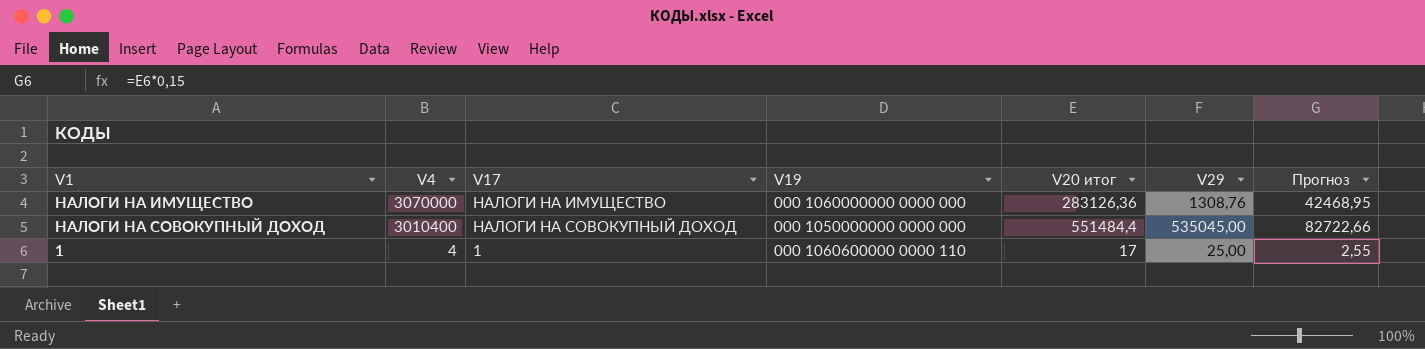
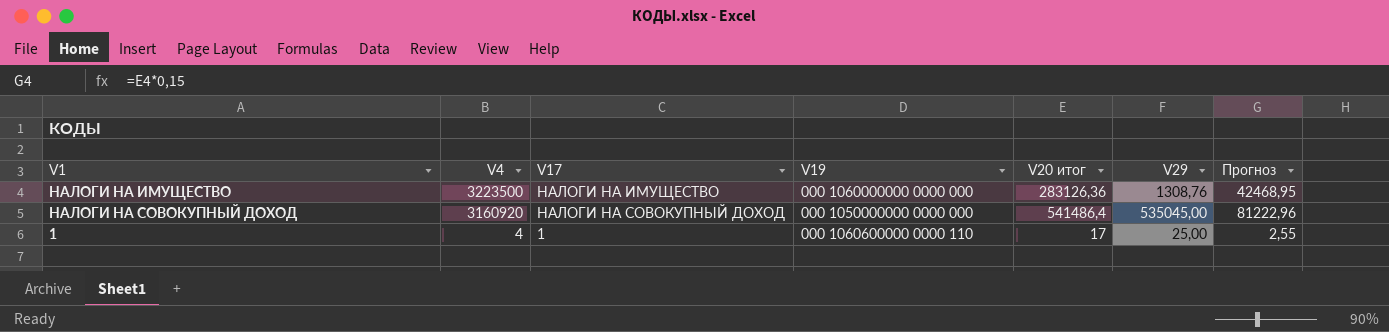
НАЛОГИ НА ИМУЩЕСТВО | V4: 3070000 -> 3223500
НАЛОГИ НА СОВОКУПНЫЙ ДОХОД | V4: 3010400 -> 3160920
НАЛОГИ НА СОВОКУПНЫЙ ДОХОД | V20 итог: 551484,4 -> 541486,4
НАЛОГИ НА СОВОКУПНЫЙ ДОХОД | Прогноз: 82722,66 -> 81222,96

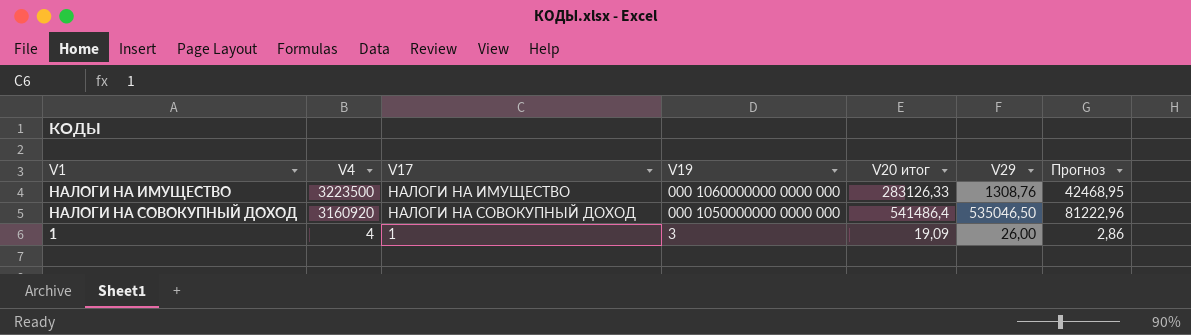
НАЛОГИ НА ИМУЩЕСТВО | V20 итог: 283126,36 -> 283126,33
НАЛОГИ НА СОВОКУПНЫЙ ДОХОД | V29: 535045,00 -> 535046,50
1 | V19: 000 1060600000 0000 110 -> 3
1 | V20 итог: 17 -> 19,09
1 | V29: 25,00 -> 26,00
1 | Прогноз: 2,55 -> 2,86

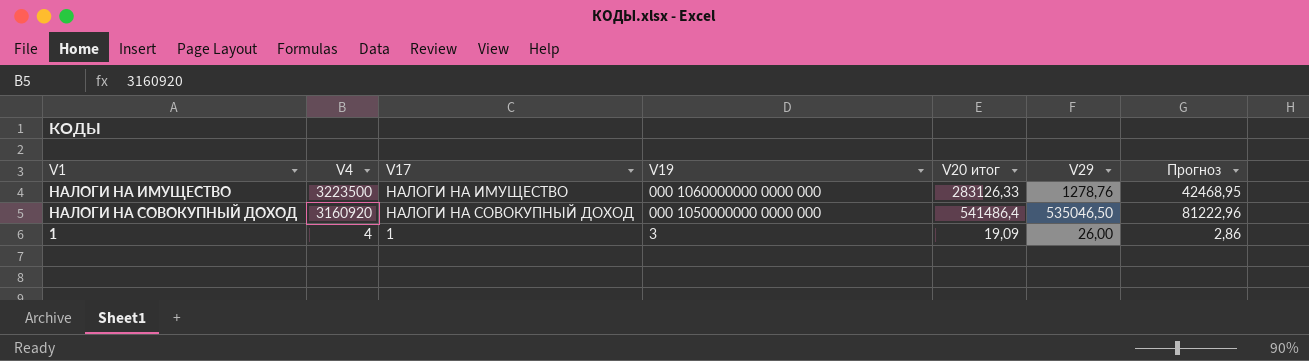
НАЛОГИ НА ИМУЩЕСТВО | V29: 1308,76 -> 1278,76

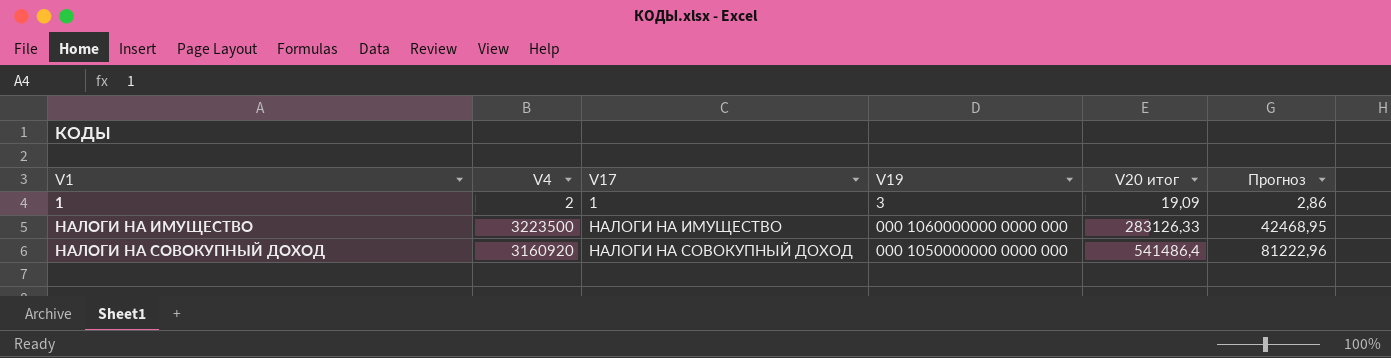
row order: V4 descending -> V1 ascending
column V29 | position: 6 -> none
1 | V4: 4 -> 2

